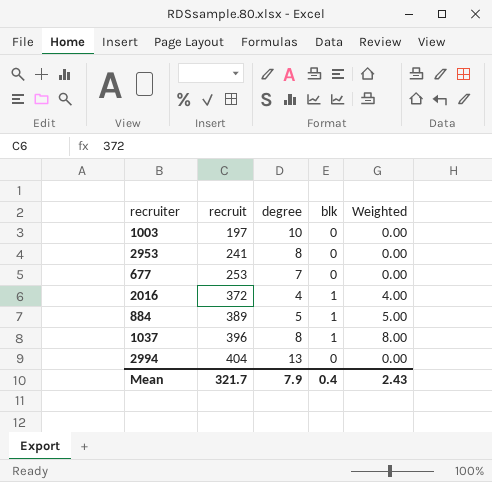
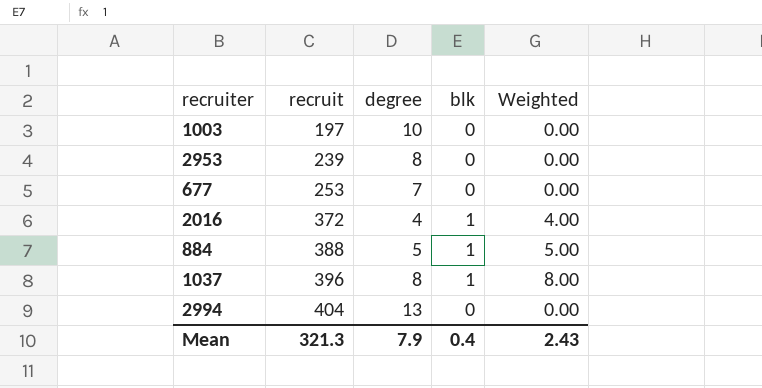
2953 | recruit: 241 -> 239
884 | recruit: 389 -> 388
Mean | recruit: 321.7 -> 321.3

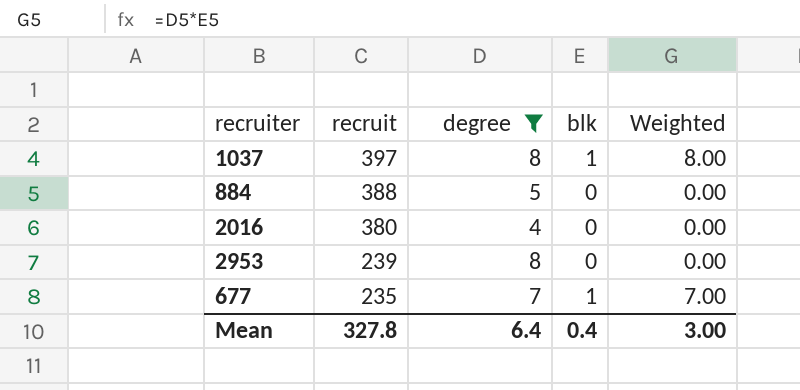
filter: none -> degree <= 8
row order: recruit ascending -> recruit descending
1037 | recruit: 396 -> 397
884 | blk: 1 -> 0
884 | Weighted: 5.00 -> 0.00
2016 | recruit: 372 -> 380
2016 | blk: 1 -> 0
2016 | Weighted: 4.00 -> 0.00
677 | recruit: 253 -> 235
677 | blk: 0 -> 1
677 | Weighted: 0.00 -> 7.00
Mean | recruit: 321.3 -> 327.8
Mean | degree: 7.9 -> 6.4
Mean | Weighted: 2.43 -> 3.00

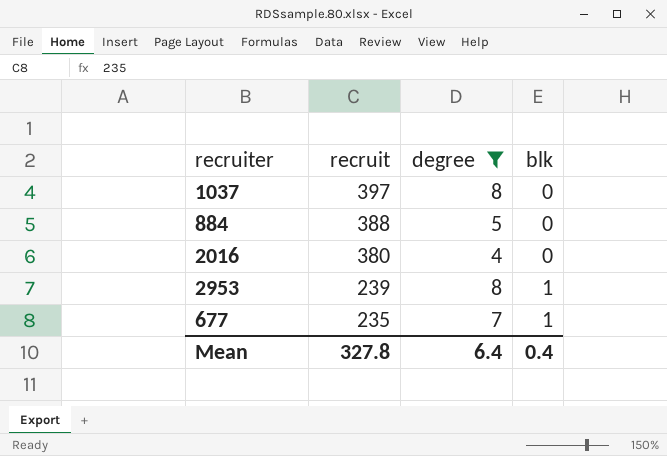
column Weighted | formula: [degree] * [blk] -> none
1037 | blk: 1 -> 0
2953 | blk: 0 -> 1

